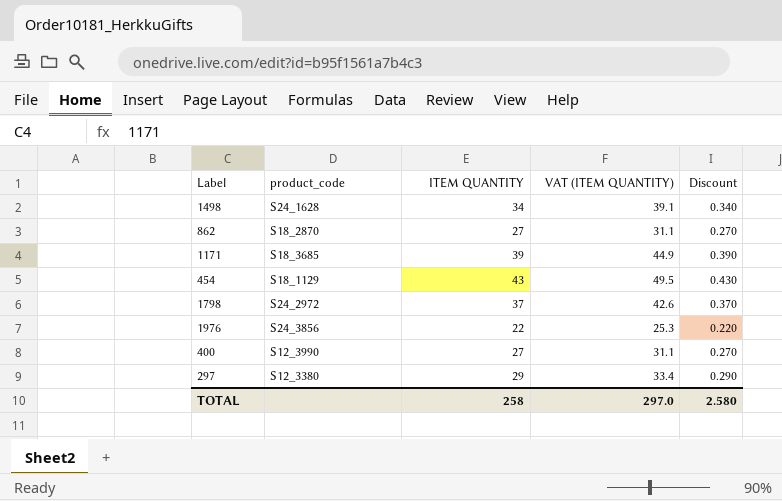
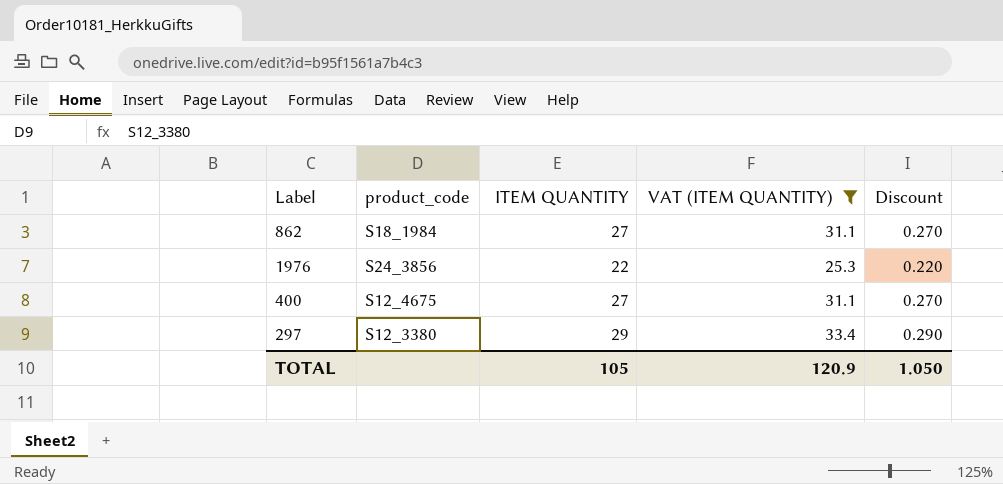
filter: none -> VAT (ITEM QUANTITY) <= 33.4
862 | product_code: S18_2870 -> S18_1984
400 | product_code: S12_3990 -> S12_4675
TOTAL | ITEM QUANTITY: 258 -> 105
TOTAL | VAT (ITEM QUANTITY): 297.0 -> 120.9
TOTAL | Discount: 2.580 -> 1.050

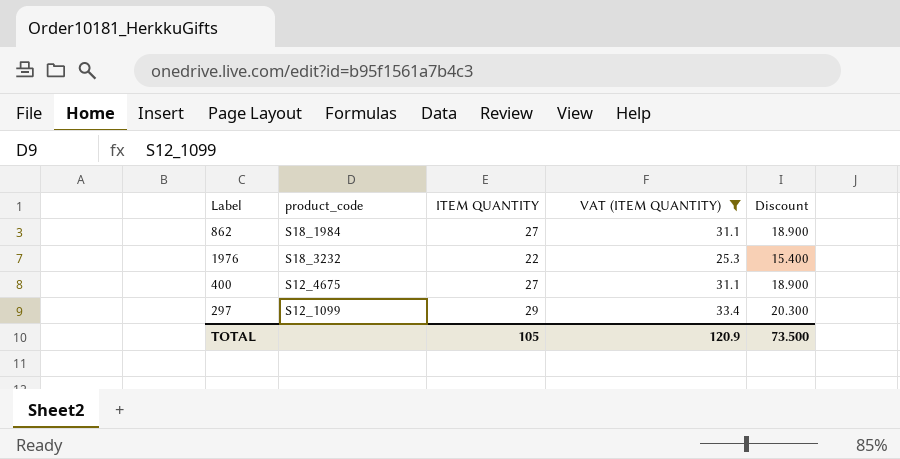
column Discount | formula: [ITEM QUANTITY] * 0.01 -> [ITEM QUANTITY] * 0.7
1976 | product_code: S24_3856 -> S18_3232
297 | product_code: S12_3380 -> S12_1099
TOTAL | Discount: 1.050 -> 73.500

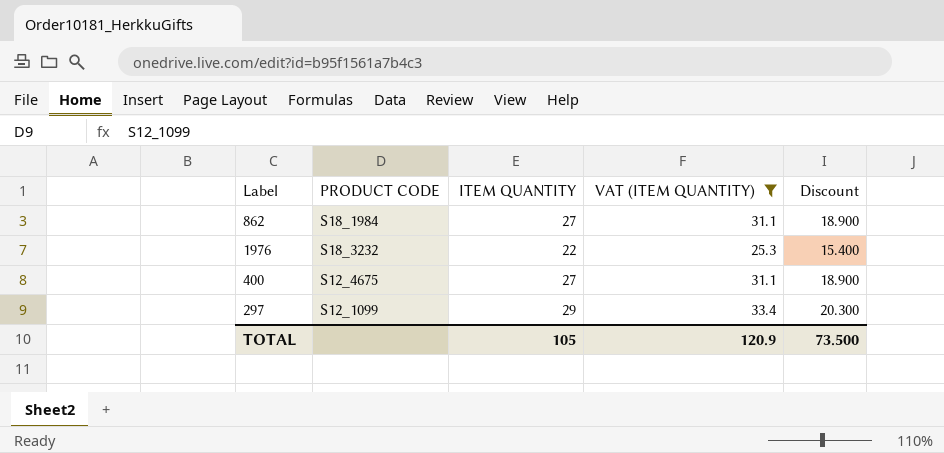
column name: product_code -> PRODUCT CODE

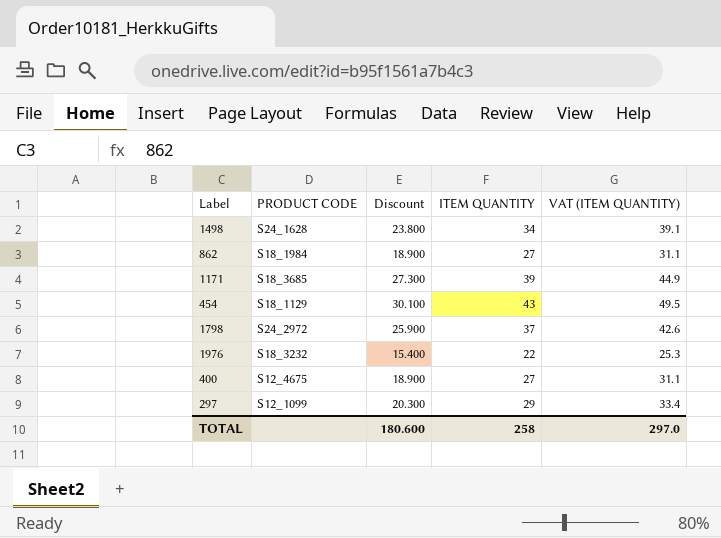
filter: VAT (ITEM QUANTITY) <= 33.4 -> none
column Discount | position: 5 -> 3
TOTAL | Discount: 73.500 -> 180.600
TOTAL | ITEM QUANTITY: 105 -> 258
TOTAL | VAT (ITEM QUANTITY): 120.9 -> 297.0

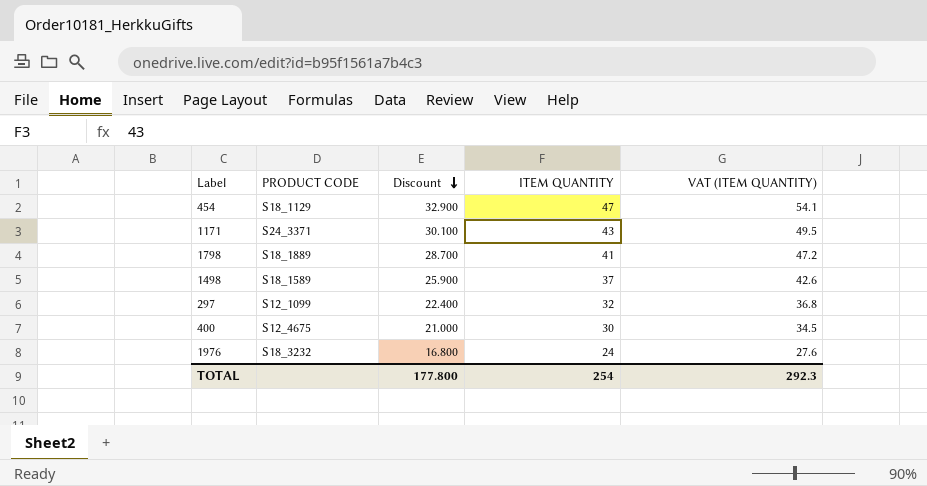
row order: none -> Discount descending
row 862: S18_1984 | 18.900 | 27 | 31.1 -> none
454 | Discount: 30.100 -> 32.900
454 | ITEM QUANTITY: 43 -> 47
454 | VAT (ITEM QUANTITY): 49.5 -> 54.1
1171 | PRODUCT CODE: S18_3685 -> S24_3371
1171 | Discount: 27.300 -> 30.100
1171 | ITEM QUANTITY: 39 -> 43
1171 | VAT (ITEM QUANTITY): 44.9 -> 49.5
1798 | PRODUCT CODE: S24_2972 -> S18_1889
1798 | Discount: 25.900 -> 28.700
1798 | ITEM QUANTITY: 37 -> 41
1798 | VAT (ITEM QUANTITY): 42.6 -> 47.2
1498 | PRODUCT CODE: S24_1628 -> S18_1589
1498 | Discount: 23.800 -> 25.900
1498 | ITEM QUANTITY: 34 -> 37
1498 | VAT (ITEM QUANTITY): 39.1 -> 42.6
297 | Discount: 20.300 -> 22.400
297 | ITEM QUANTITY: 29 -> 32
297 | VAT (ITEM QUANTITY): 33.4 -> 36.8
400 | Discount: 18.900 -> 21.000
400 | ITEM QUANTITY: 27 -> 30
400 | VAT (ITEM QUANTITY): 31.1 -> 34.5
1976 | Discount: 15.400 -> 16.800
1976 | ITEM QUANTITY: 22 -> 24
1976 | VAT (ITEM QUANTITY): 25.3 -> 27.6
TOTAL | Discount: 180.600 -> 177.800
TOTAL | ITEM QUANTITY: 258 -> 254
TOTAL | VAT (ITEM QUANTITY): 297.0 -> 292.3

